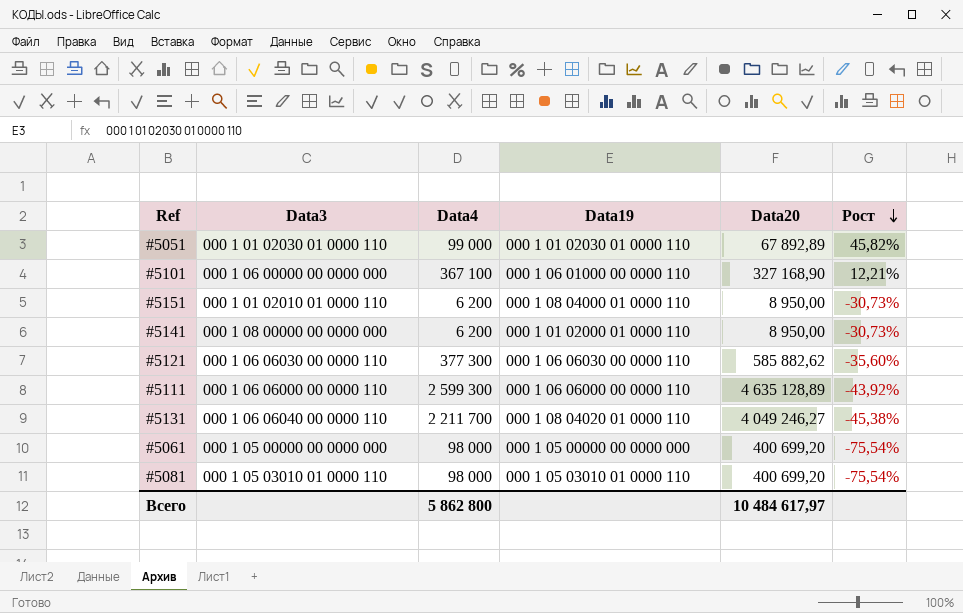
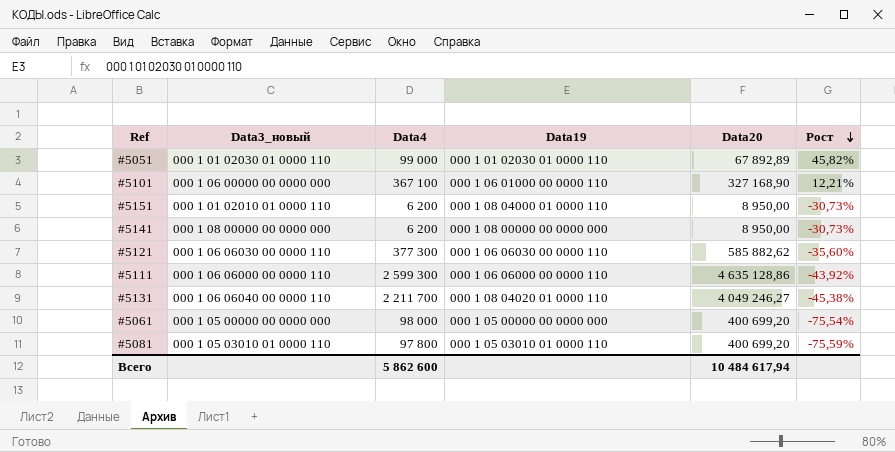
column name: Data3 -> Data3_новый
#5141 | Data19: 000 1 01 02000 01 0000 110 -> 000 1 08 00000 00 0000 000
#5111 | Data20: 4 635 128,89 -> 4 635 128,86
#5081 | Data4: 98 000 -> 97 800
#5081 | Рост: -75,54% -> -75,59%
Всего | Data4: 5 862 800 -> 5 862 600
Всего | Data20: 10 484 617,97 -> 10 484 617,94

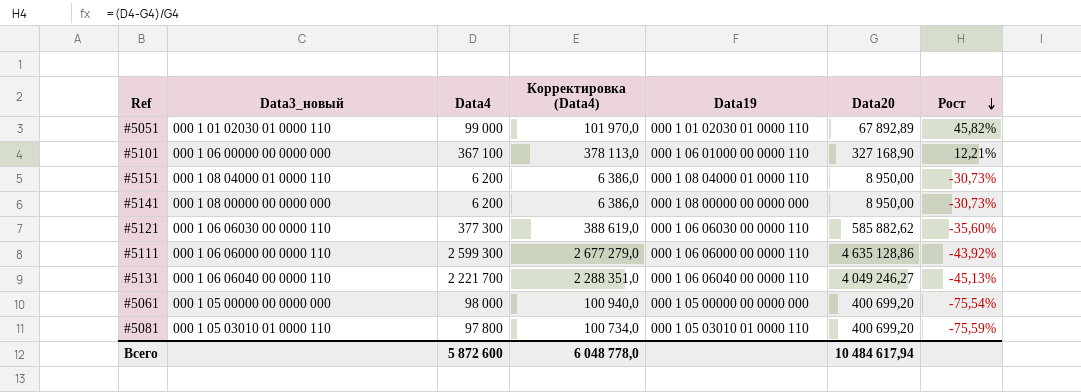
column Корректировка (Data4) | formula: none -> [Data4] * 1,03
#5151 | Data3_новый: 000 1 01 02010 01 0000 110 -> 000 1 08 04000 01 0000 110
#5131 | Data4: 2 211 700 -> 2 221 700
#5131 | Data19: 000 1 08 04020 01 0000 110 -> 000 1 06 06040 00 0000 110
#5131 | Рост: -45,38% -> -45,13%
Всего | Data4: 5 862 600 -> 5 872 600

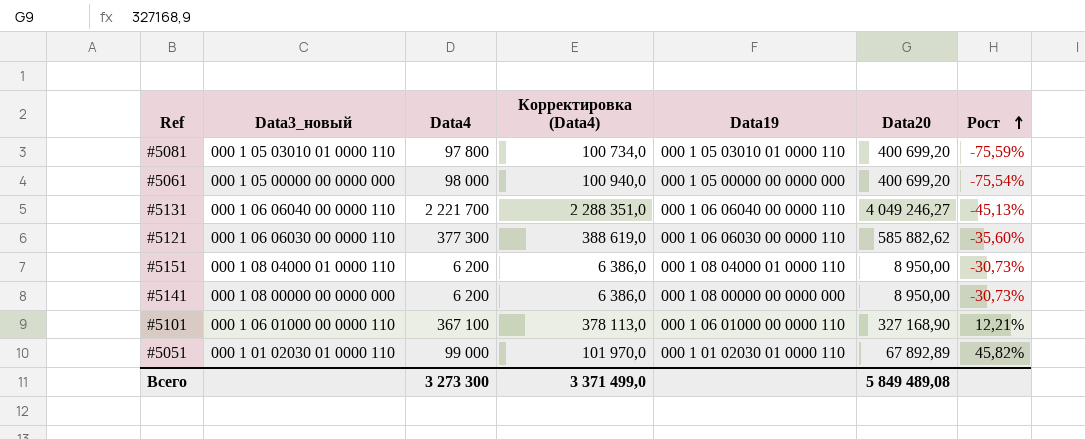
row order: Рост descending -> Рост ascending
row #5111: 000 1 06 06000 00 0000 110 | 2 599 300 | 2 677 279,0 | 000 1 06 06000 00 0000 110 | 4 635 128,86 | -43,92% -> none
#5101 | Data3_новый: 000 1 06 00000 00 0000 000 -> 000 1 06 01000 00 0000 110
Всего | Data4: 5 872 600 -> 3 273 300
Всего | Корректировка (Data4): 6 048 778,0 -> 3 371 499,0
Всего | Data20: 10 484 617,94 -> 5 849 489,08

